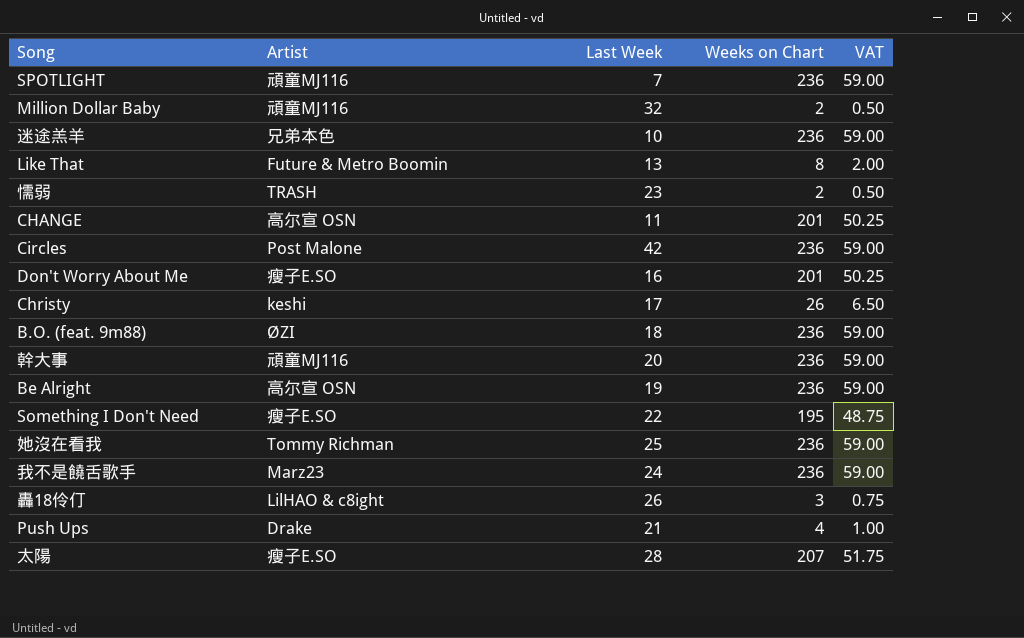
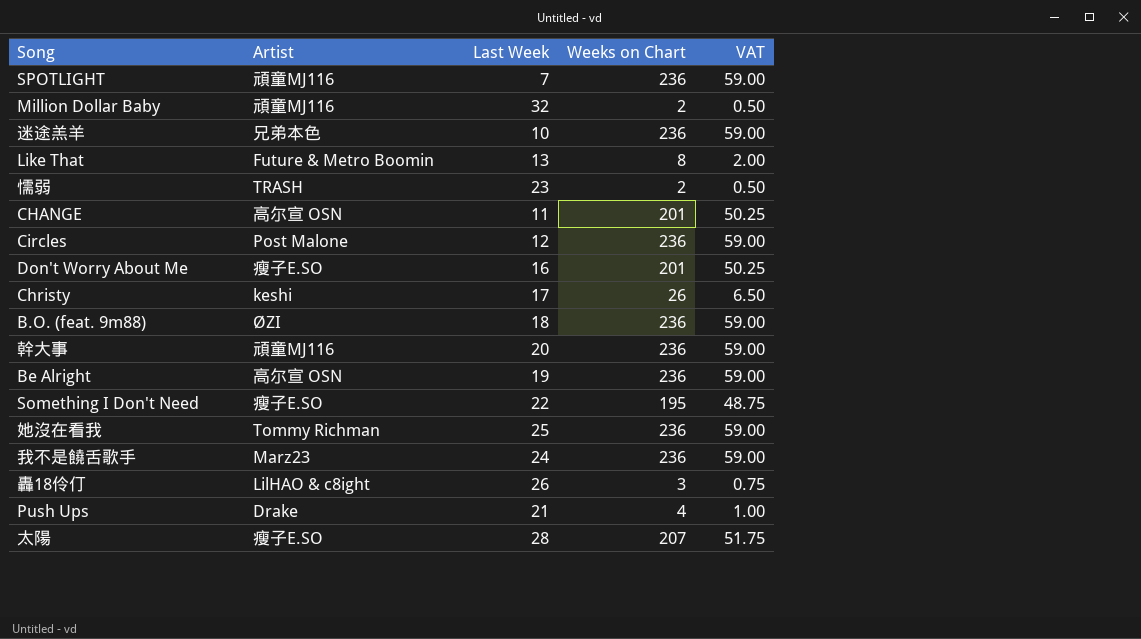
Circles | Last Week: 42 -> 12

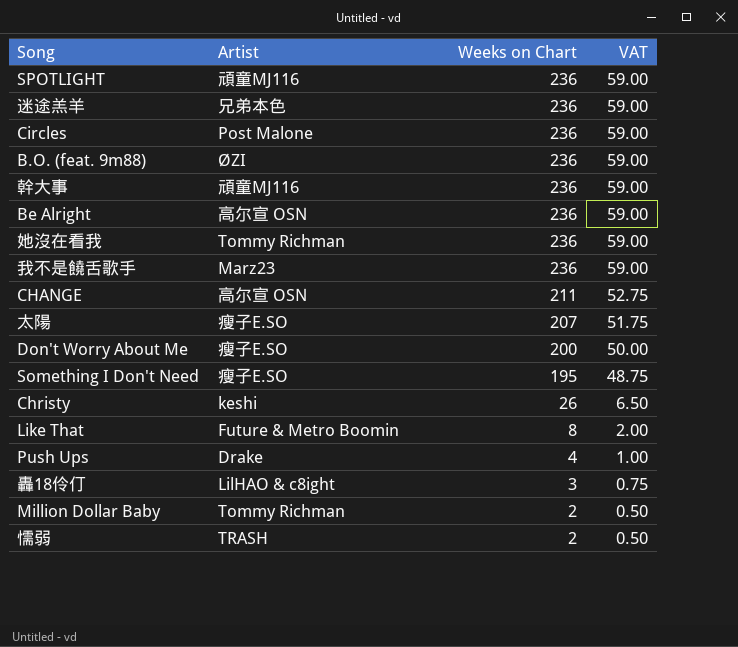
row order: none -> Weeks on Chart descending
column Last Week | position: 3 -> none
CHANGE | Weeks on Chart: 201 -> 211
CHANGE | VAT: 50.25 -> 52.75
Don't Worry About Me | Weeks on Chart: 201 -> 200
Don't Worry About Me | VAT: 50.25 -> 50.00
Million Dollar Baby | Artist: 頑童MJ116 -> Tommy Richman

